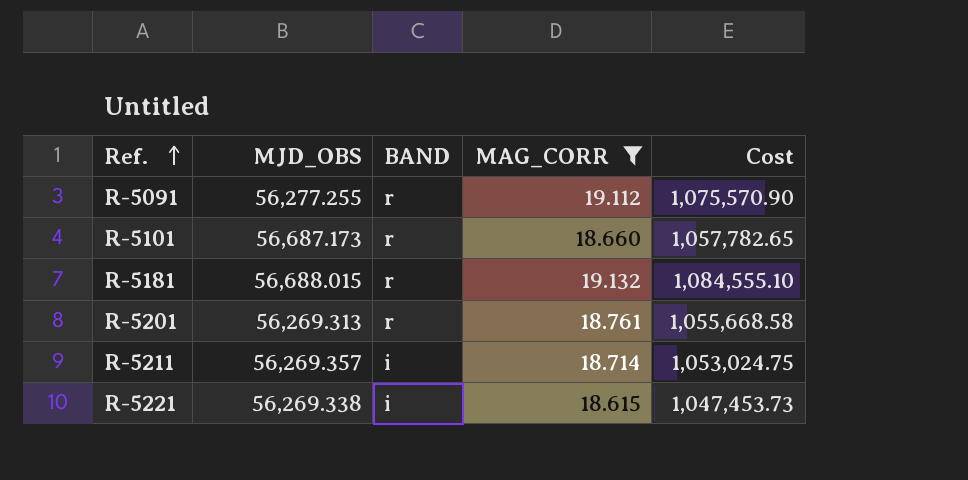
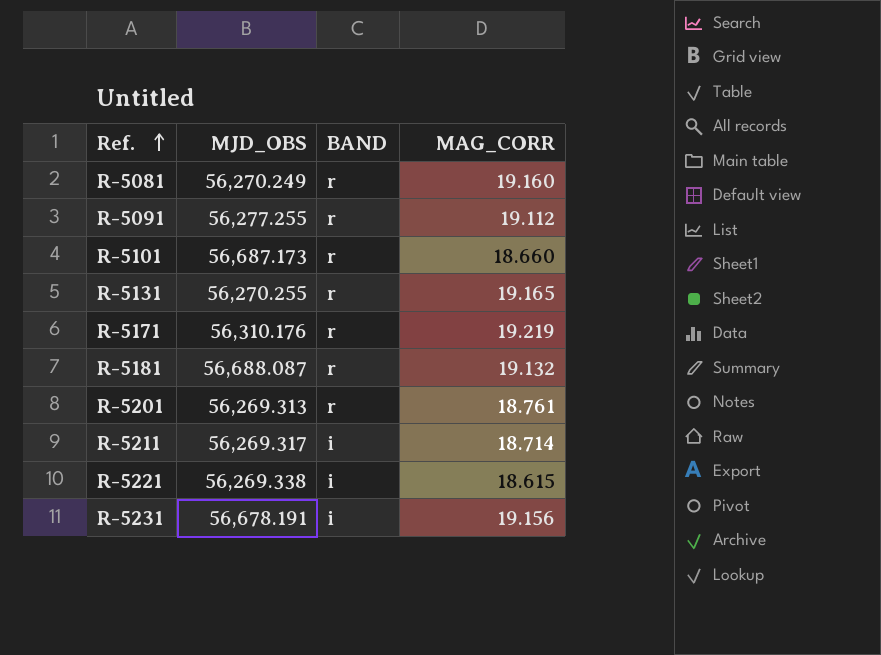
filter: MAG_CORR <= 19.132 -> none
column Cost | formula: [MJD_OBS] * [MAG_CORR] -> none
R-5181 | MJD_OBS: 56,688.015 -> 56,688.087
R-5211 | MJD_OBS: 56,269.357 -> 56,269.317

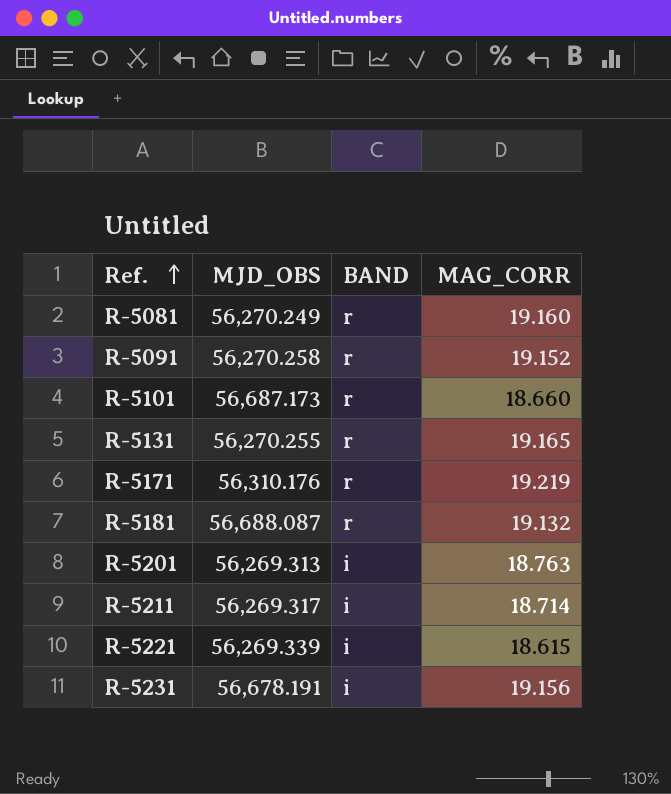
R-5091 | MJD_OBS: 56,277.255 -> 56,270.258
R-5091 | MAG_CORR: 19.112 -> 19.152
R-5201 | BAND: r -> i
R-5201 | MAG_CORR: 18.761 -> 18.763
R-5221 | MJD_OBS: 56,269.338 -> 56,269.339

